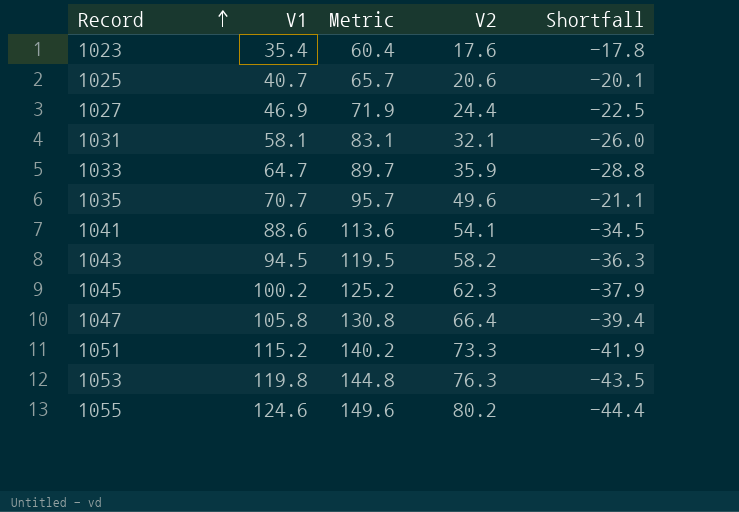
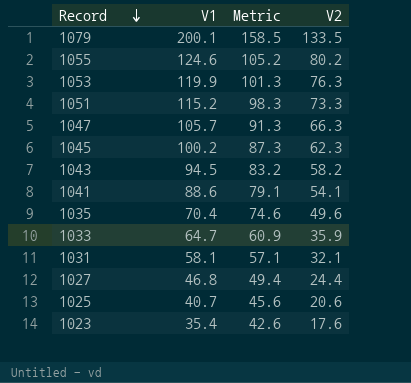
row order: Record ascending -> Record descending
column Shortfall | formula: [V2] - [V1] -> none
column Metric | formula: [V1] + 25 -> [V2] + 25
row 1079: none -> 200.1 | 158.5 | 133.5
1053 | V1: 119.8 -> 119.9
1047 | V1: 105.8 -> 105.7
1047 | V2: 66.4 -> 66.3
1035 | V1: 70.7 -> 70.4
1027 | V1: 46.9 -> 46.8

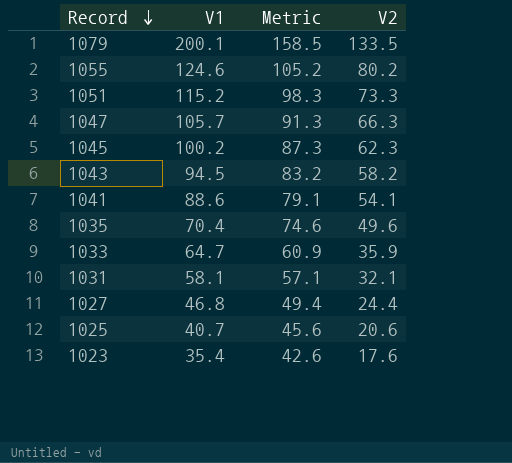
row 1053: 119.9 | 101.3 | 76.3 -> none

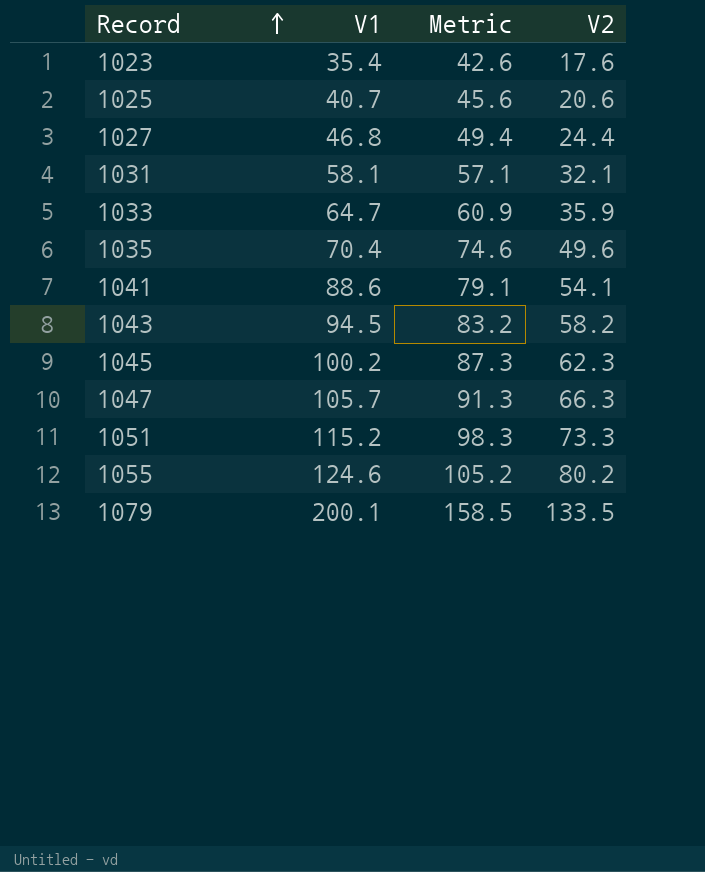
row order: Record descending -> Record ascending

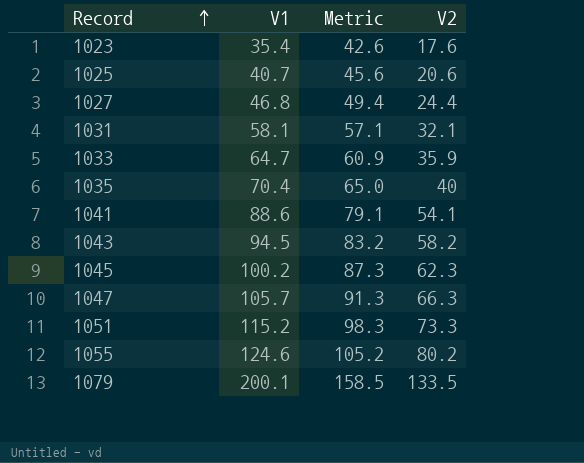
1035 | Metric: 74.6 -> 65.0
1035 | V2: 49.6 -> 40

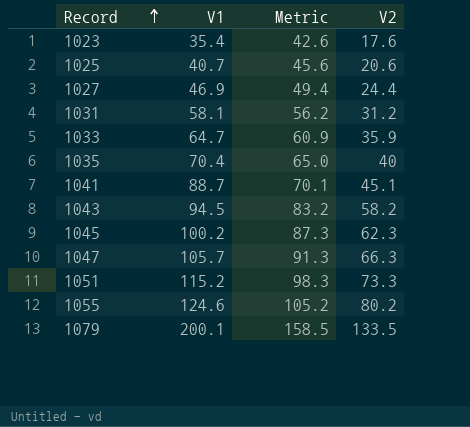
1027 | V1: 46.8 -> 46.9
1031 | Metric: 57.1 -> 56.2
1031 | V2: 32.1 -> 31.2
1041 | V1: 88.6 -> 88.7
1041 | Metric: 79.1 -> 70.1
1041 | V2: 54.1 -> 45.1

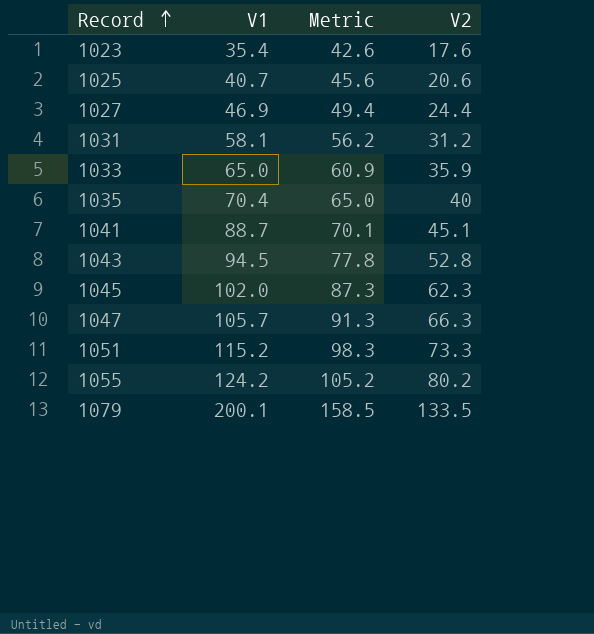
1033 | V1: 64.7 -> 65.0
1043 | Metric: 83.2 -> 77.8
1043 | V2: 58.2 -> 52.8
1045 | V1: 100.2 -> 102.0
1055 | V1: 124.6 -> 124.2

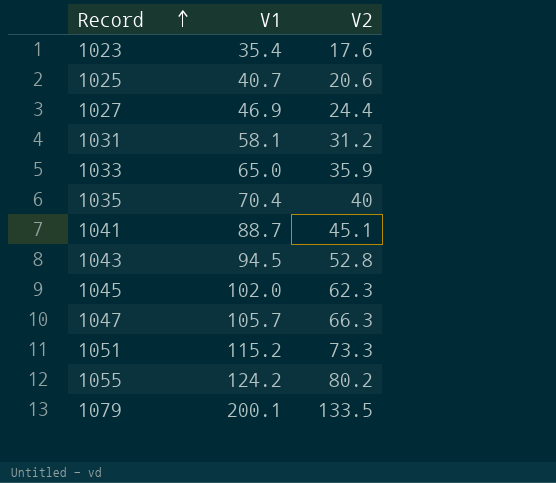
column Metric | formula: [V2] + 25 -> none

